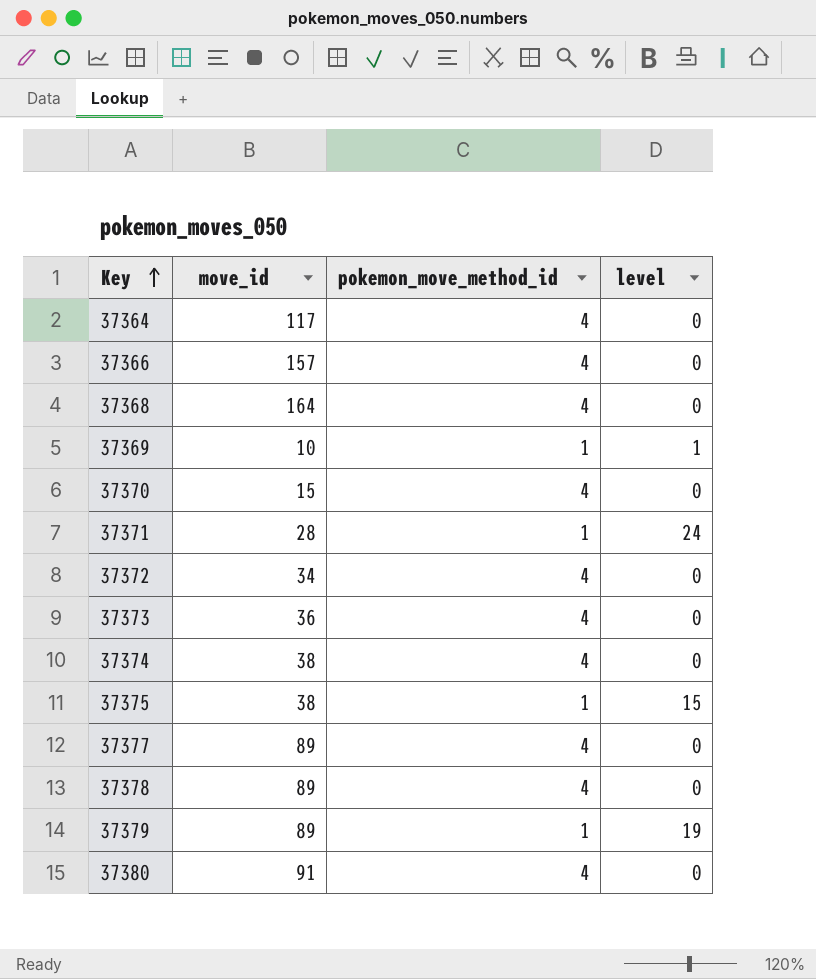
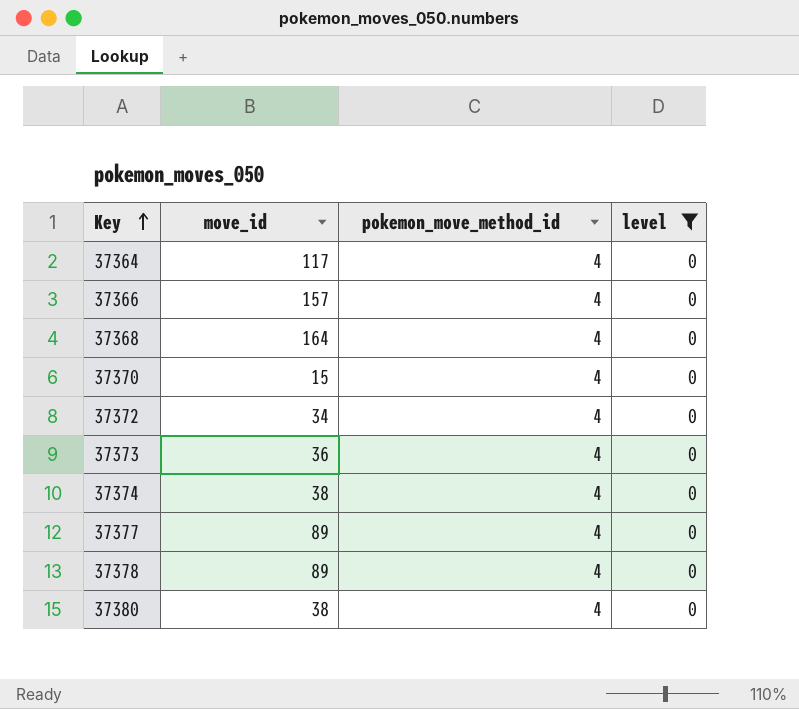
filter: none -> level = 0
37380 | move_id: 91 -> 38

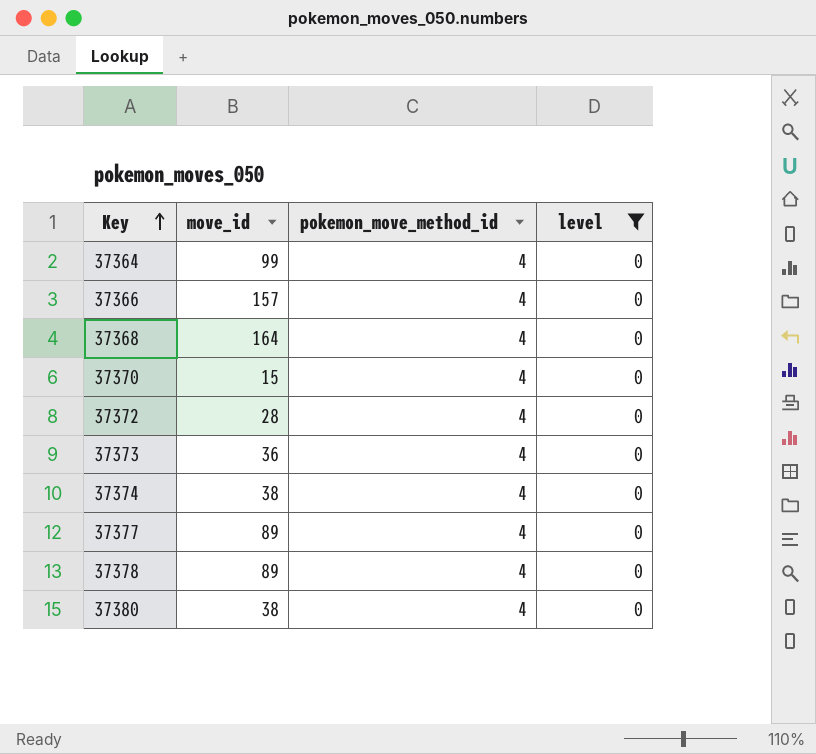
37364 | move_id: 117 -> 99
37372 | move_id: 34 -> 28

